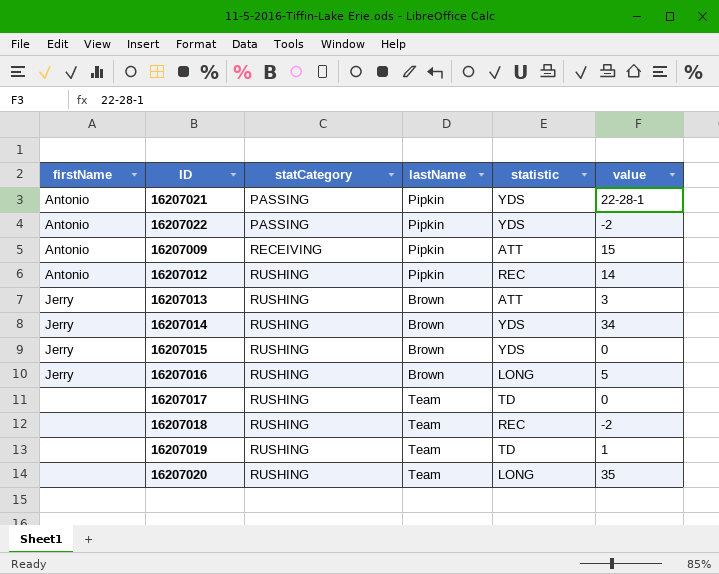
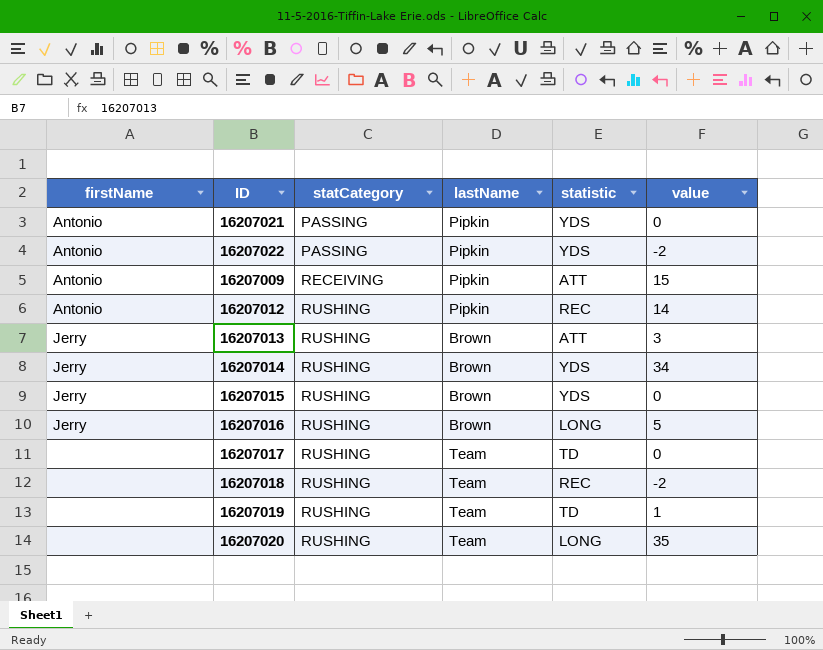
16207021 | value: 22-28-1 -> 0

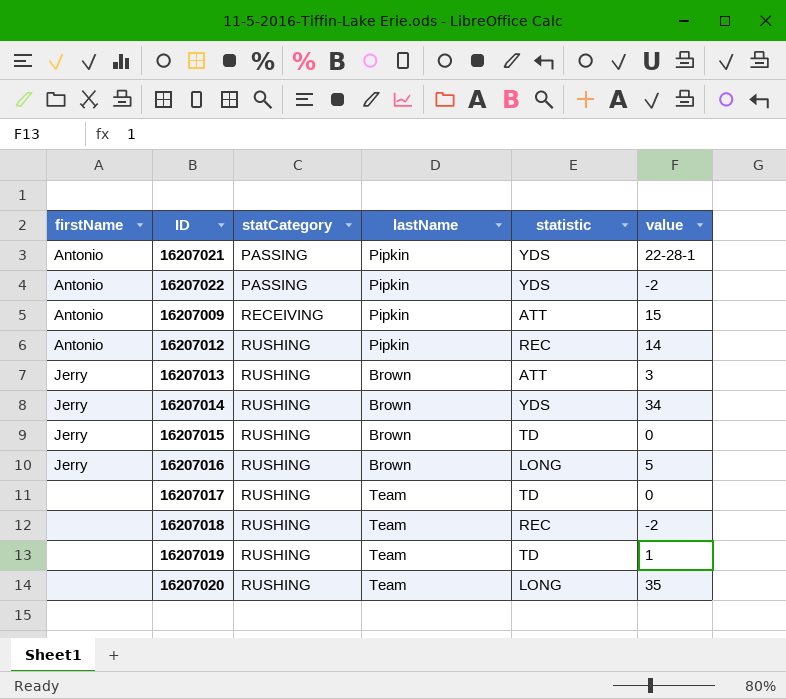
16207021 | value: 0 -> 22-28-1
16207015 | statistic: YDS -> TD

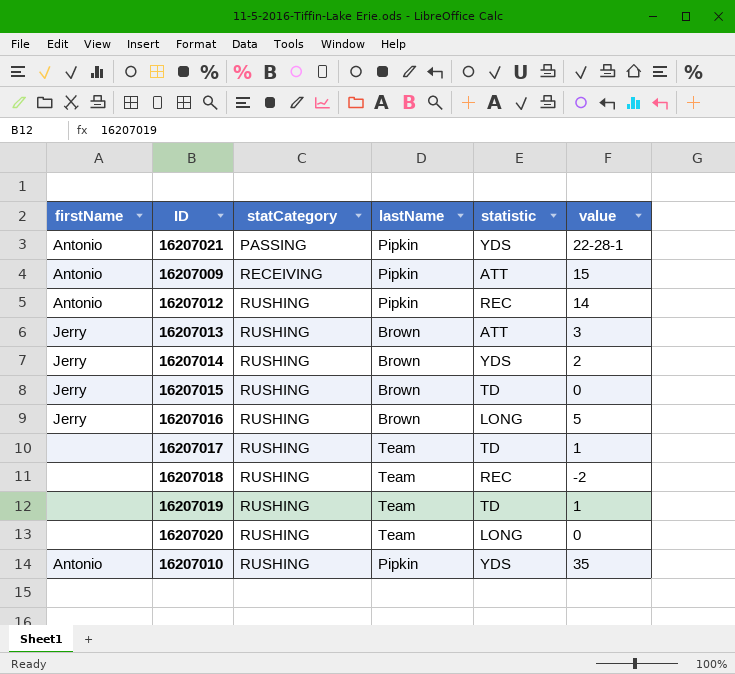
row 16207022: Antonio | PASSING | Pipkin | YDS | -2 -> none
16207014 | value: 34 -> 2
16207017 | value: 0 -> 1
16207020 | value: 35 -> 0
row 16207010: none -> Antonio | RUSHING | Pipkin | YDS | 35

